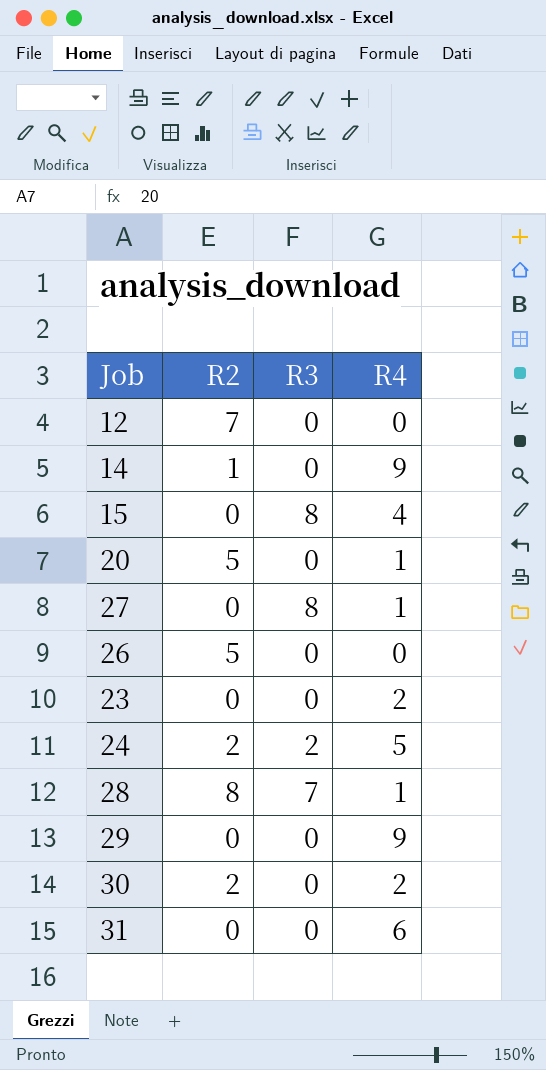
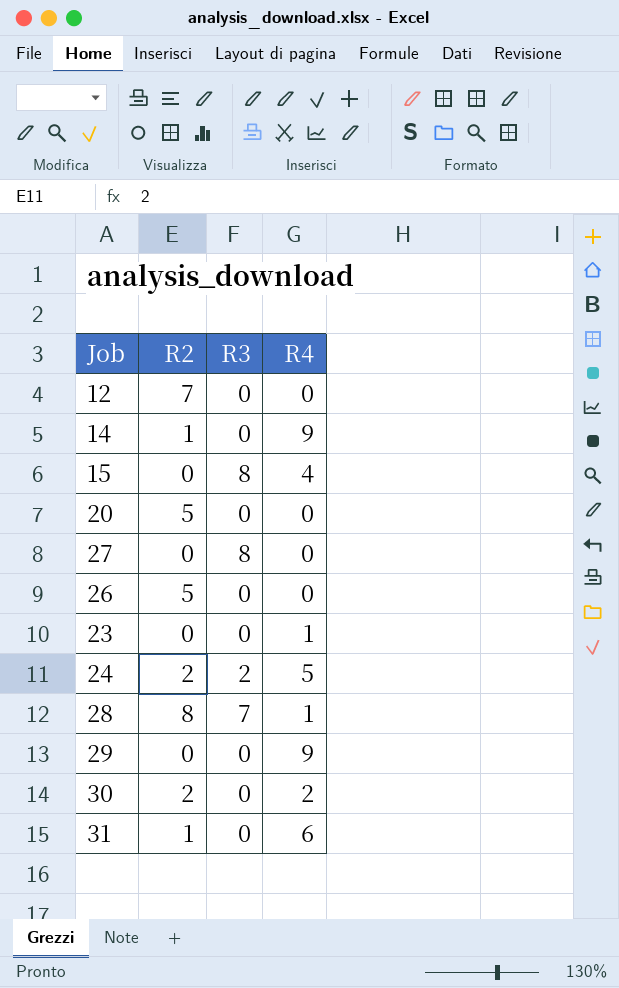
20 | R4: 1 -> 0
27 | R4: 1 -> 0
23 | R4: 2 -> 1
31 | R2: 0 -> 1

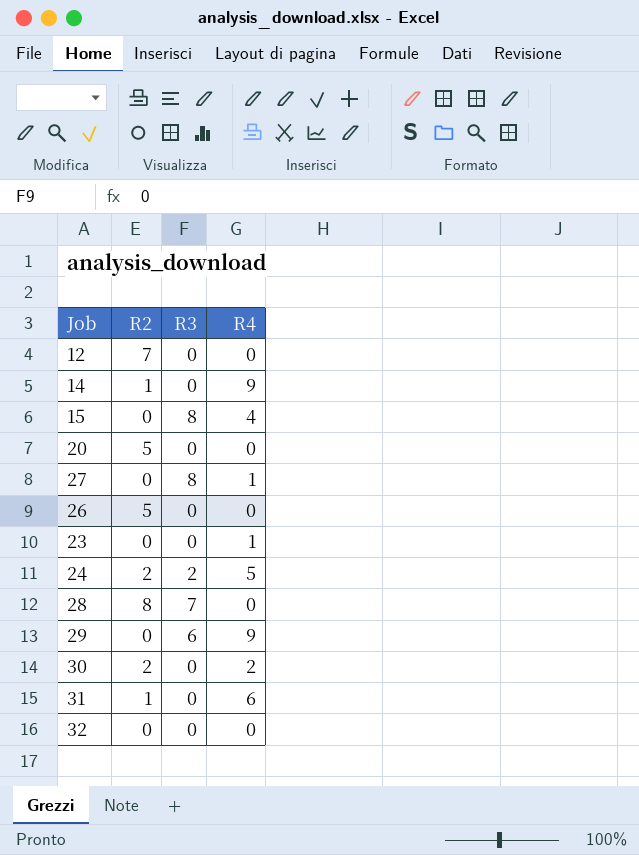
27 | R4: 0 -> 1
28 | R4: 1 -> 0
29 | R3: 0 -> 6
row 32: none -> 0 | 0 | 0

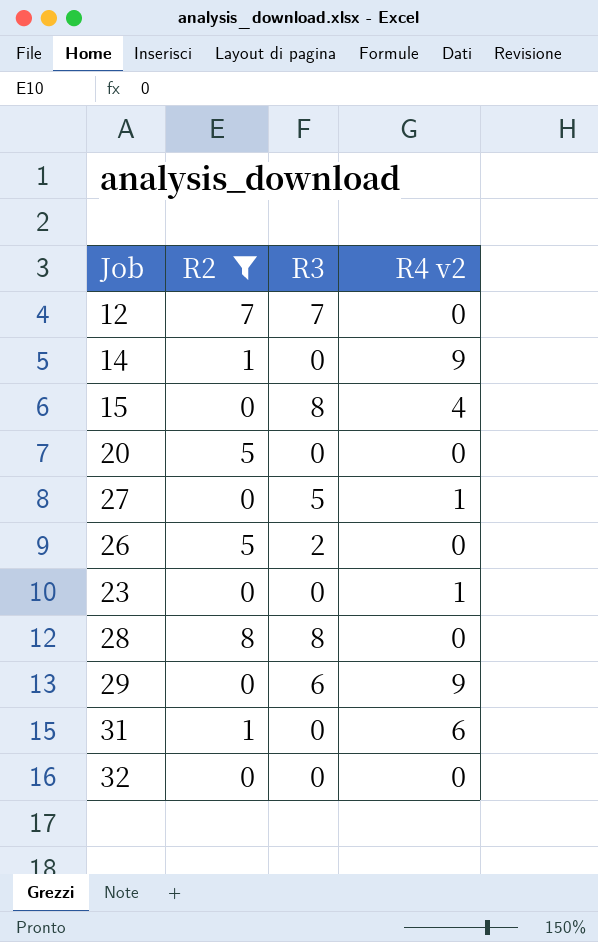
filter: none -> R2 != 2
column name: R4 -> R4 v2
12 | R3: 0 -> 7
27 | R3: 8 -> 5
26 | R3: 0 -> 2
28 | R3: 7 -> 8

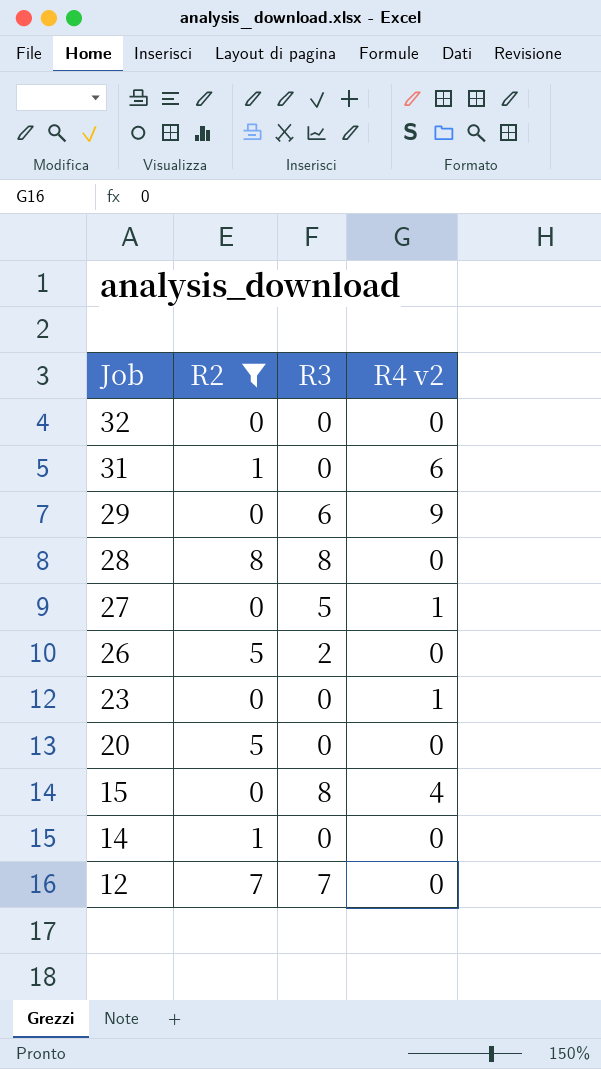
row order: none -> Job descending
14 | R4 v2: 9 -> 0

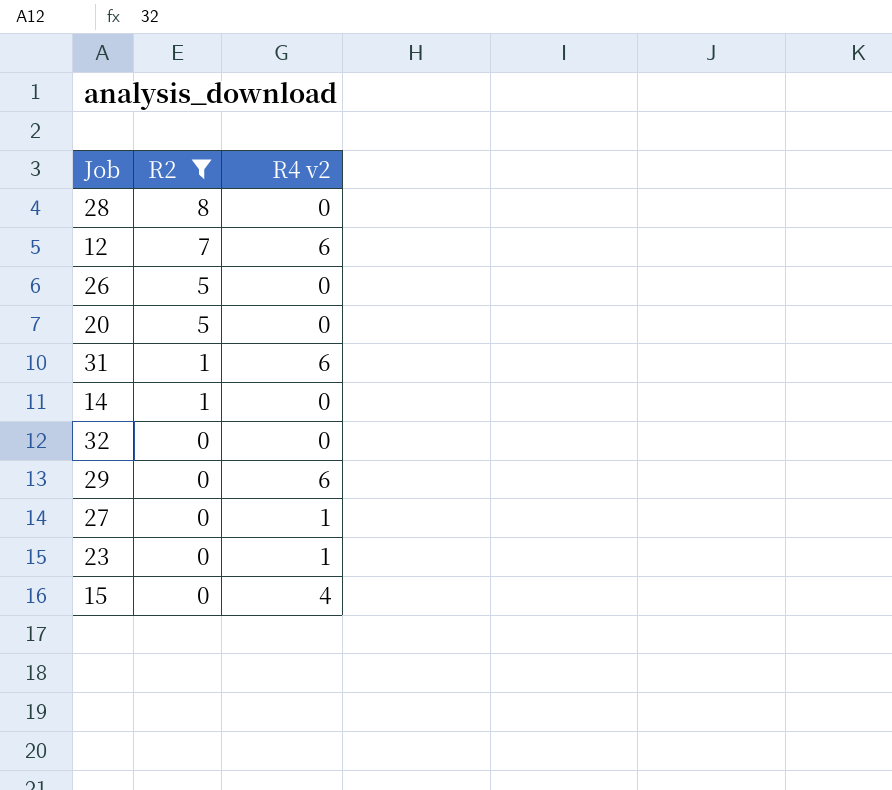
row order: Job descending -> R2 descending
column R3 | position: 3 -> none
12 | R4 v2: 0 -> 6
29 | R4 v2: 9 -> 6

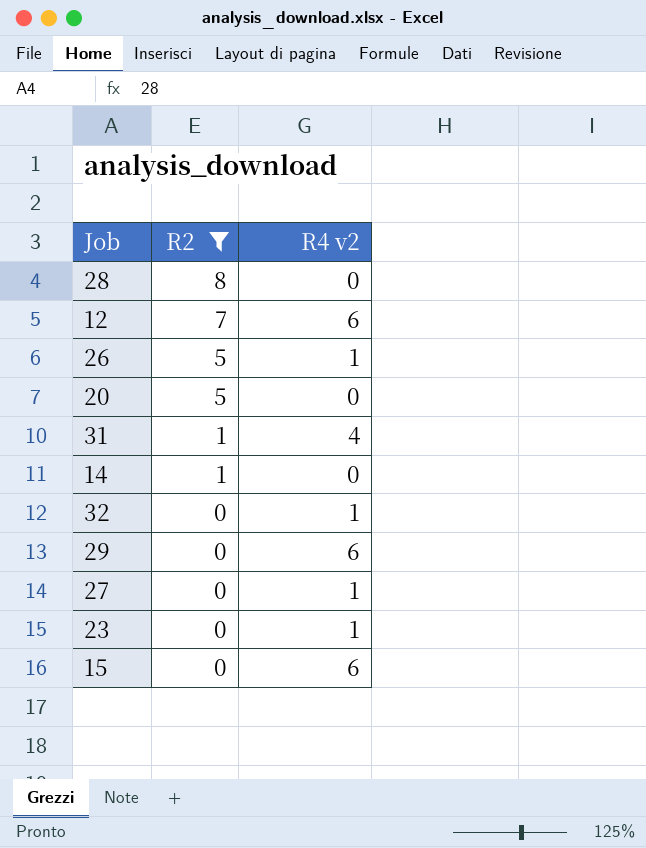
26 | R4 v2: 0 -> 1
31 | R4 v2: 6 -> 4
32 | R4 v2: 0 -> 1
15 | R4 v2: 4 -> 6

